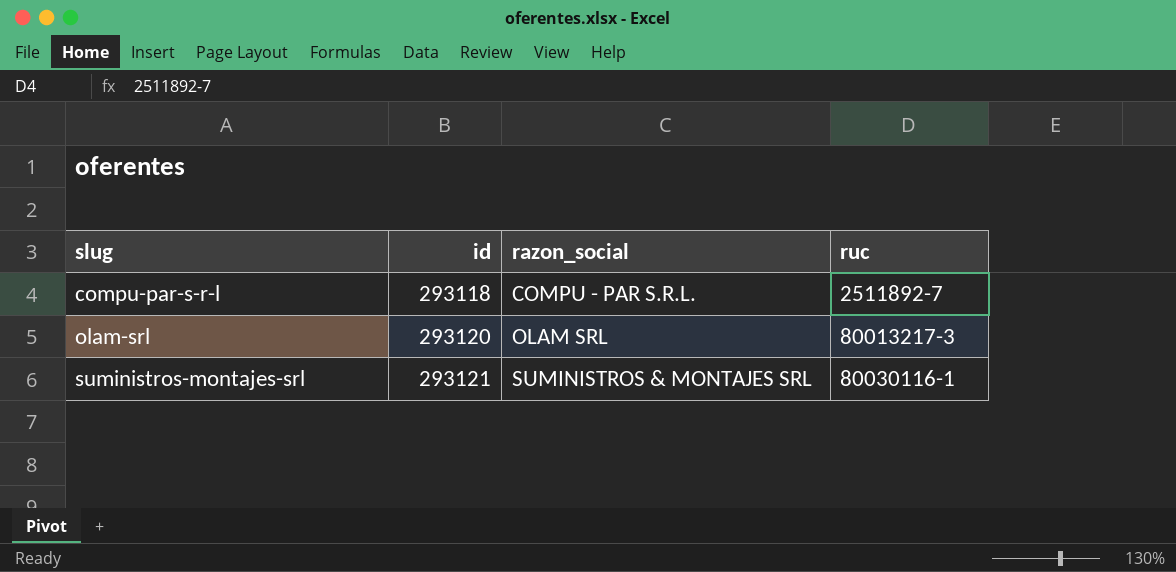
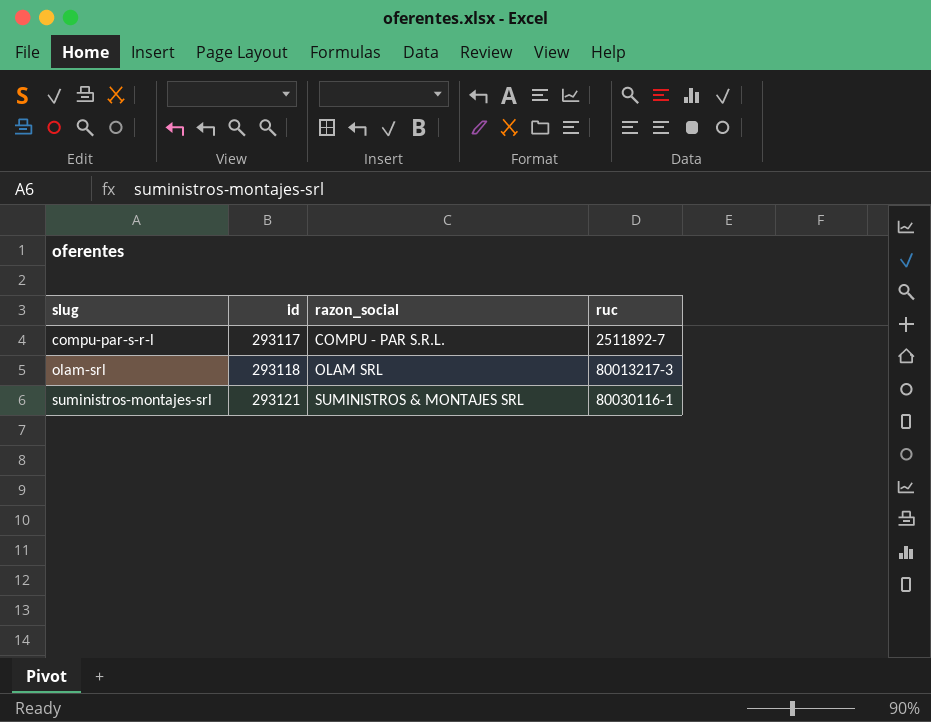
compu-par-s-r-l | id: 293118 -> 293117
olam-srl | id: 293120 -> 293118

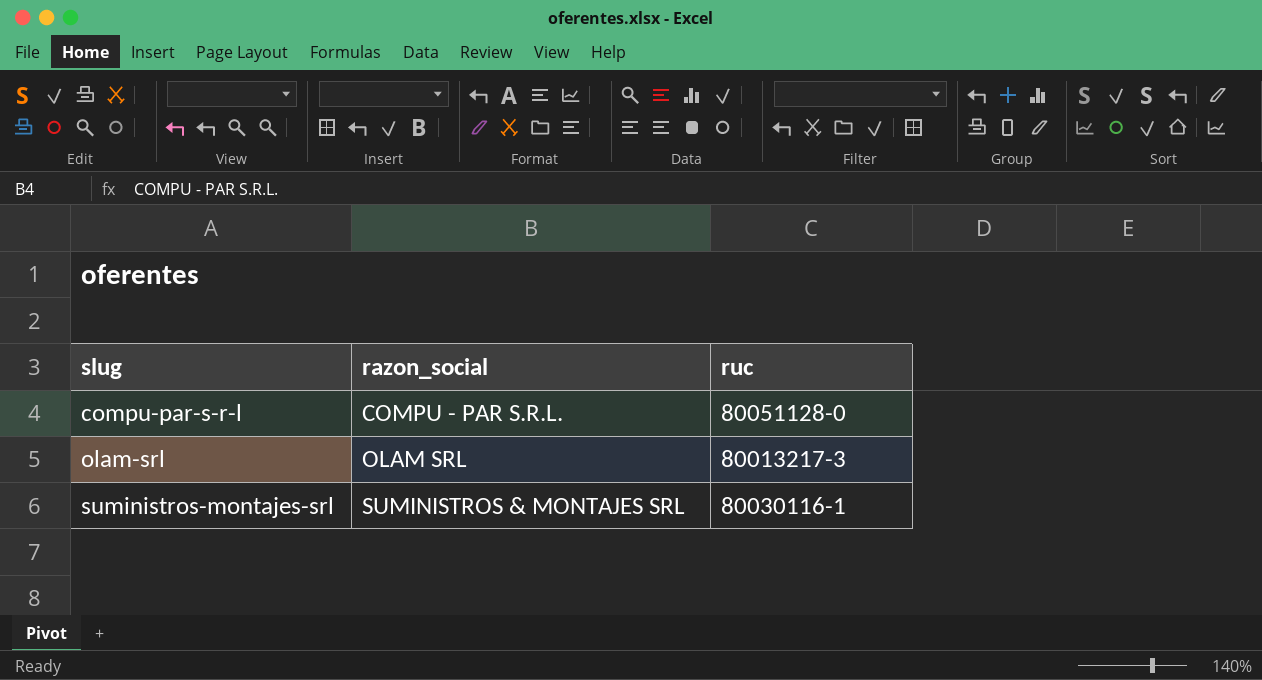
column id | position: 2 -> none
compu-par-s-r-l | ruc: 2511892-7 -> 80051128-0

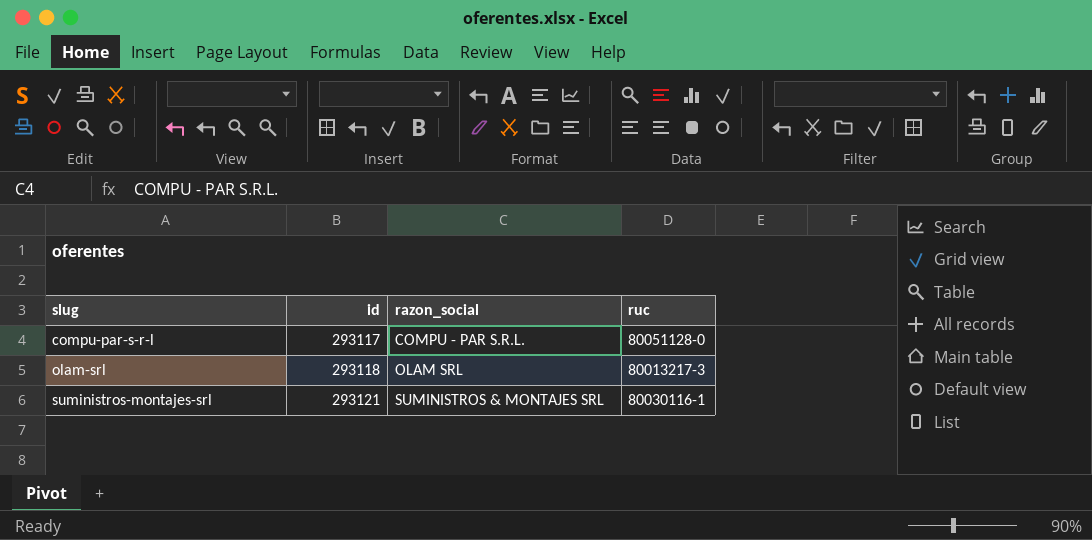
column id | position: none -> 2

